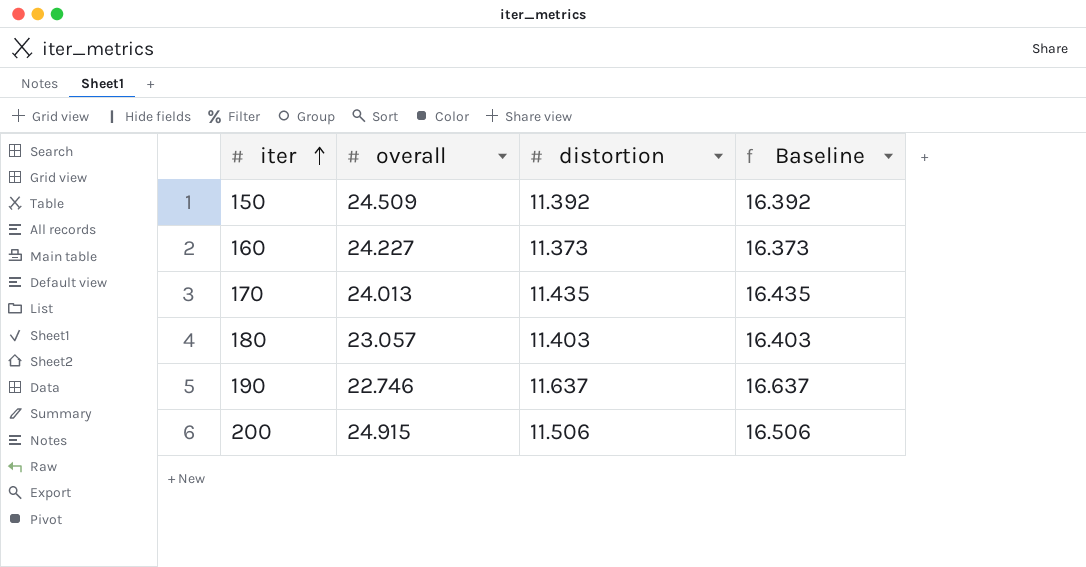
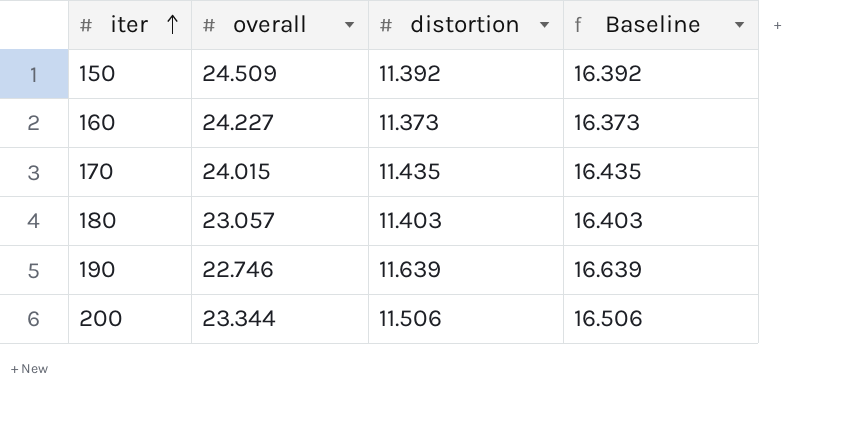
170 | overall: 24.013 -> 24.015
190 | distortion: 11.637 -> 11.639
190 | Baseline: 16.637 -> 16.639
200 | overall: 24.915 -> 23.344

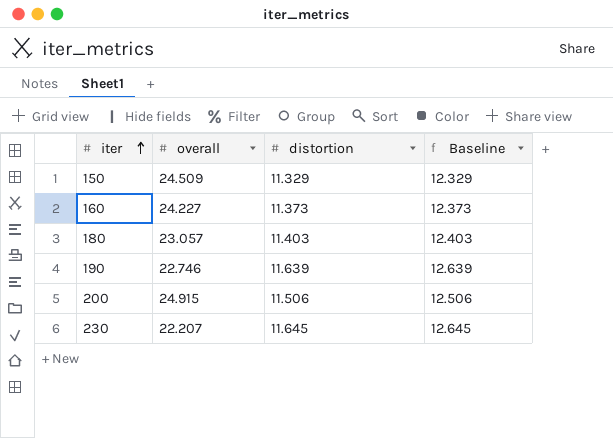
column Baseline | formula: [distortion] + 5 -> [distortion] + 1
row 170: 24.015 | 11.435 | 16.435 -> none
150 | distortion: 11.392 -> 11.329
200 | overall: 23.344 -> 24.915
row 230: none -> 22.207 | 11.645 | 12.645

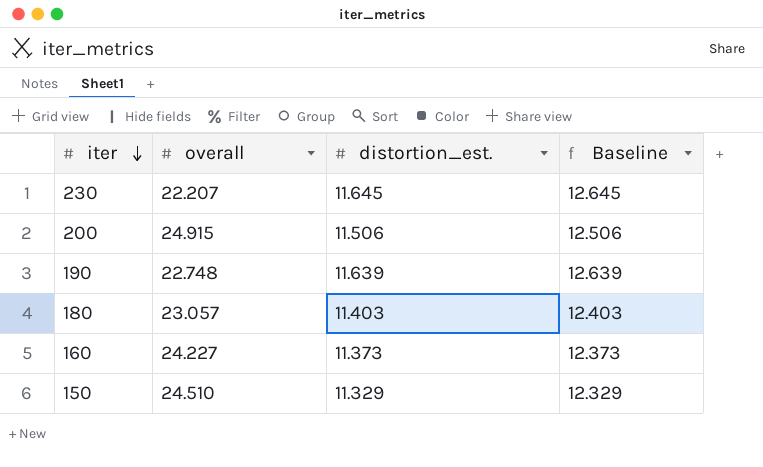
row order: iter ascending -> iter descending
column name: distortion -> distortion_est.
190 | overall: 22.746 -> 22.748
150 | overall: 24.509 -> 24.510

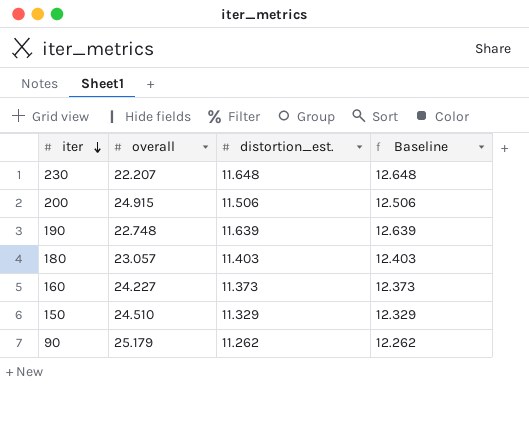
230 | distortion_est.: 11.645 -> 11.648
230 | Baseline: 12.645 -> 12.648
row 90: none -> 25.179 | 11.262 | 12.262

